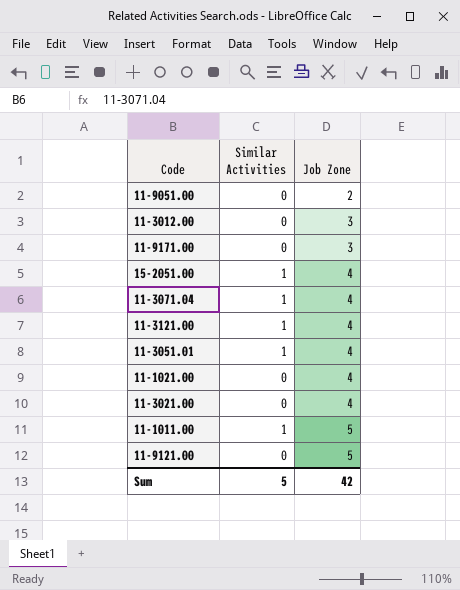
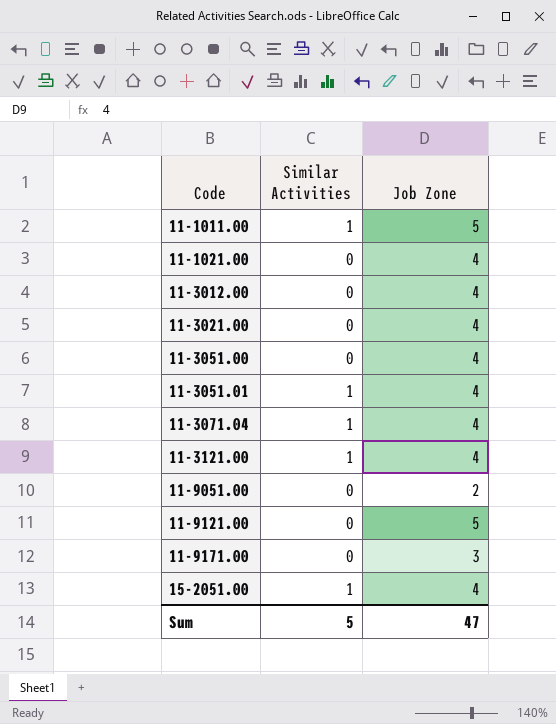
row order: Job Zone ascending -> Code ascending
11-3012.00 | Job Zone: 3 -> 4
row 11-3051.00: none -> 0 | 4
Sum | Job Zone: 42 -> 47

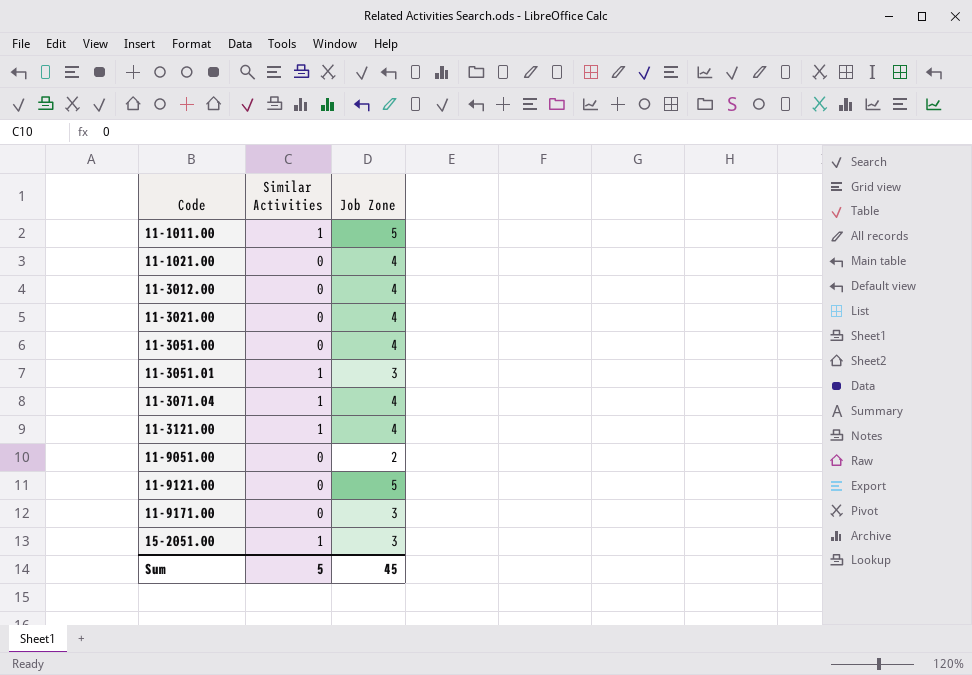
11-3051.01 | Job Zone: 4 -> 3
15-2051.00 | Job Zone: 4 -> 3
Sum | Job Zone: 47 -> 45

